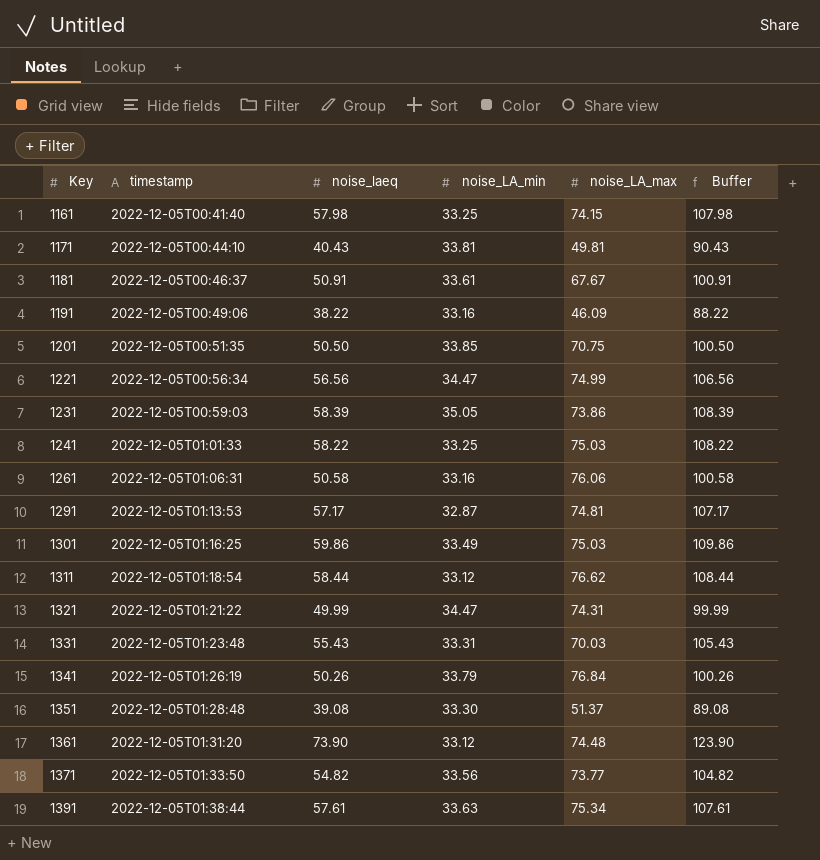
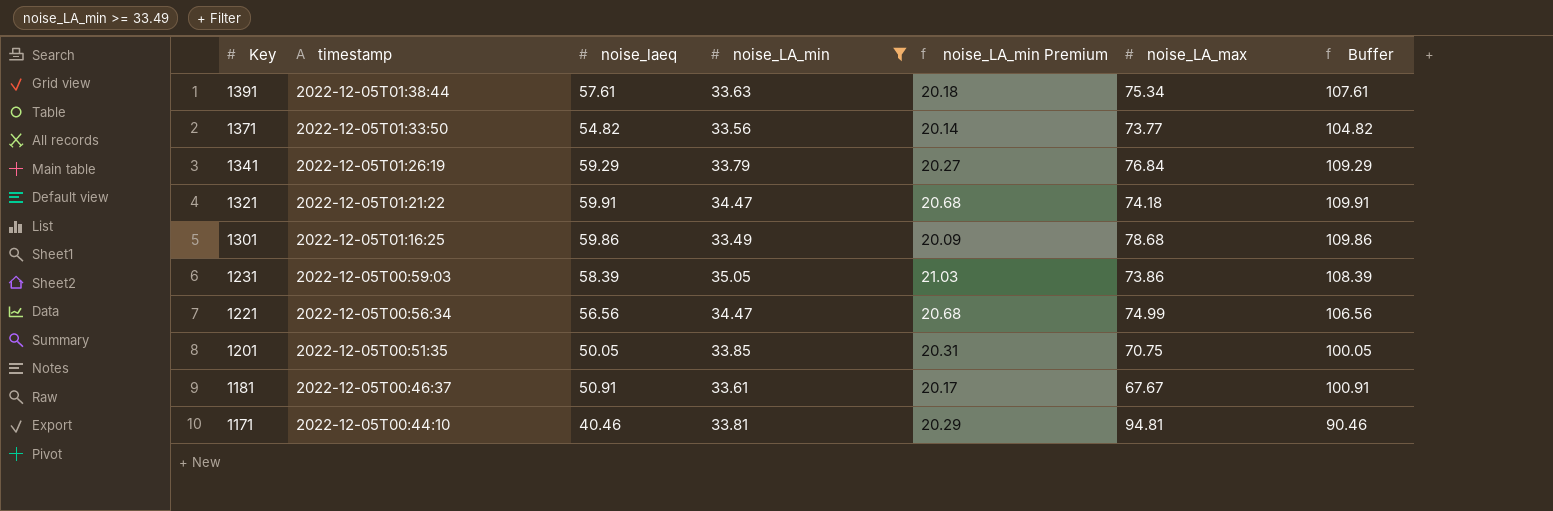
filter: none -> noise_LA_min >= 33.49
row order: Key ascending -> Key descending
column noise_LA_min Premium | formula: none -> [noise_LA_min] * 0.6
1341 | noise_laeq: 50.26 -> 59.29
1341 | Buffer: 100.26 -> 109.29
1321 | noise_laeq: 49.99 -> 59.91
1321 | noise_LA_max: 74.31 -> 74.18
1321 | Buffer: 99.99 -> 109.91
1301 | noise_LA_max: 75.03 -> 78.68
1201 | noise_laeq: 50.50 -> 50.05
1201 | Buffer: 100.50 -> 100.05
1171 | noise_laeq: 40.43 -> 40.46
1171 | noise_LA_max: 49.81 -> 94.81
1171 | Buffer: 90.43 -> 90.46

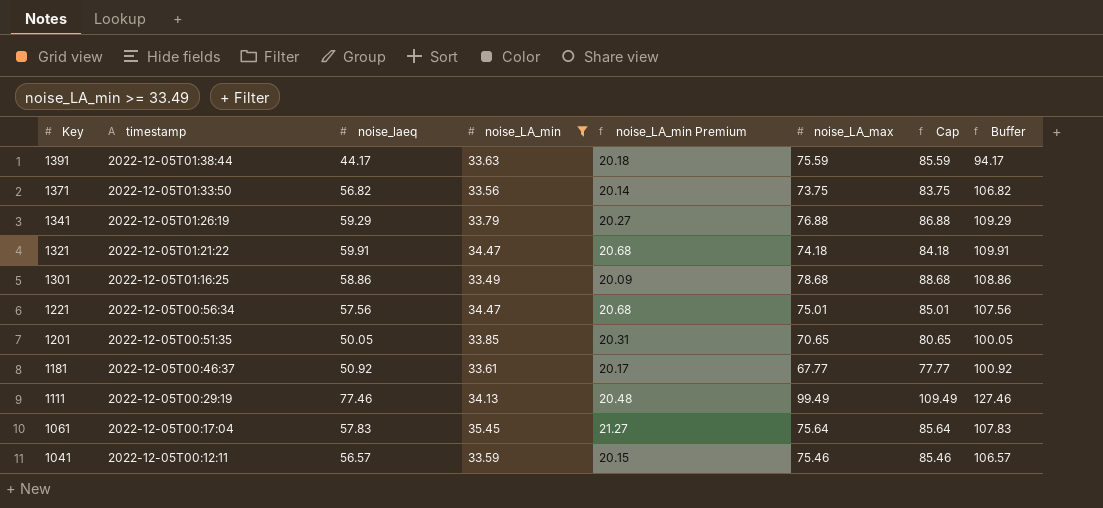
column Cap | formula: none -> [noise_LA_max] + 10
row 1231: 2022-12-05T00:59:03 | 58.39 | 35.05 | 21.03 | 73.86 | 108.39 -> none
row 1171: 2022-12-05T00:44:10 | 40.46 | 33.81 | 20.29 | 94.81 | 90.46 -> none
1391 | noise_laeq: 57.61 -> 44.17
1391 | noise_LA_max: 75.34 -> 75.59
1391 | Buffer: 107.61 -> 94.17
1371 | noise_laeq: 54.82 -> 56.82
1371 | noise_LA_max: 73.77 -> 73.75
1371 | Buffer: 104.82 -> 106.82
1341 | noise_LA_max: 76.84 -> 76.88
1301 | noise_laeq: 59.86 -> 58.86
1301 | Buffer: 109.86 -> 108.86
1221 | noise_laeq: 56.56 -> 57.56
1221 | noise_LA_max: 74.99 -> 75.01
1221 | Buffer: 106.56 -> 107.56
1201 | noise_LA_max: 70.75 -> 70.65
1181 | noise_laeq: 50.91 -> 50.92
1181 | noise_LA_max: 67.67 -> 67.77
1181 | Buffer: 100.91 -> 100.92
row 1111: none -> 2022-12-05T00:29:19 | 77.46 | 34.13 | 20.48 | 99.49 | 109.49 | 127.46
row 1061: none -> 2022-12-05T00:17:04 | 57.83 | 35.45 | 21.27 | 75.64 | 85.64 | 107.83
row 1041: none -> 2022-12-05T00:12:11 | 56.57 | 33.59 | 20.15 | 75.46 | 85.46 | 106.57

